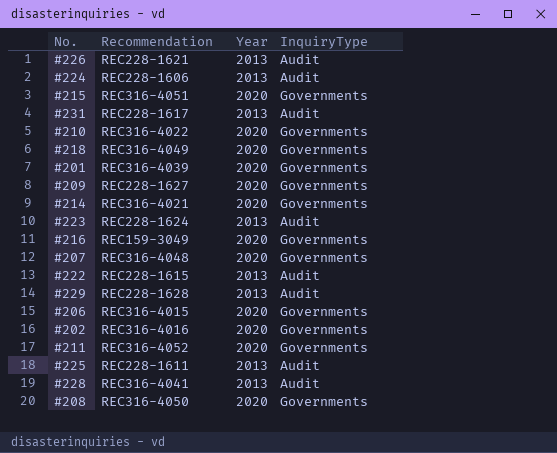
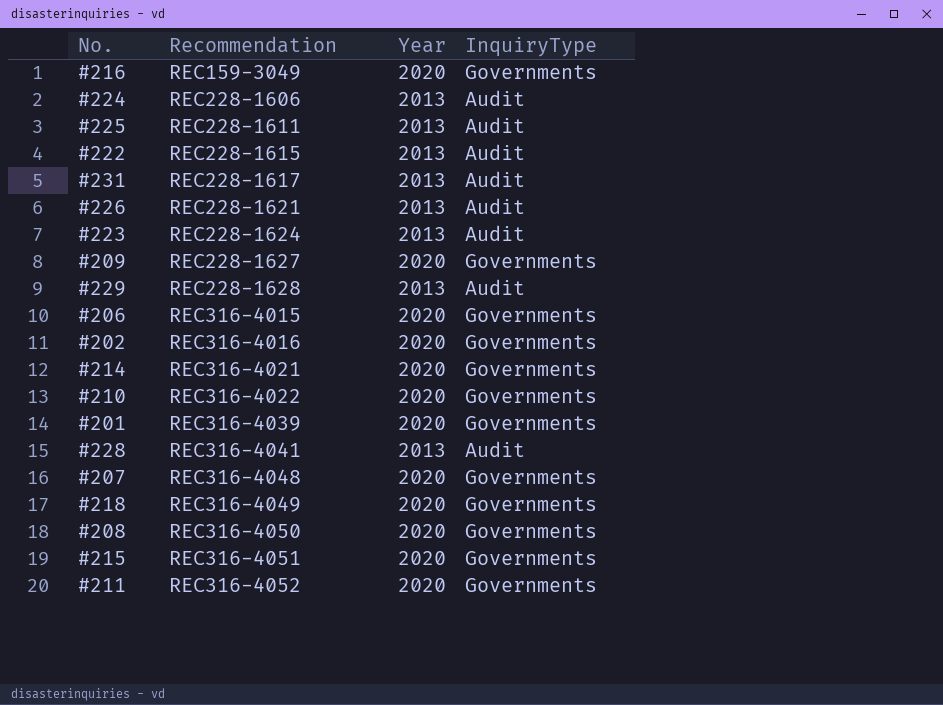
row order: none -> Recommendation ascending

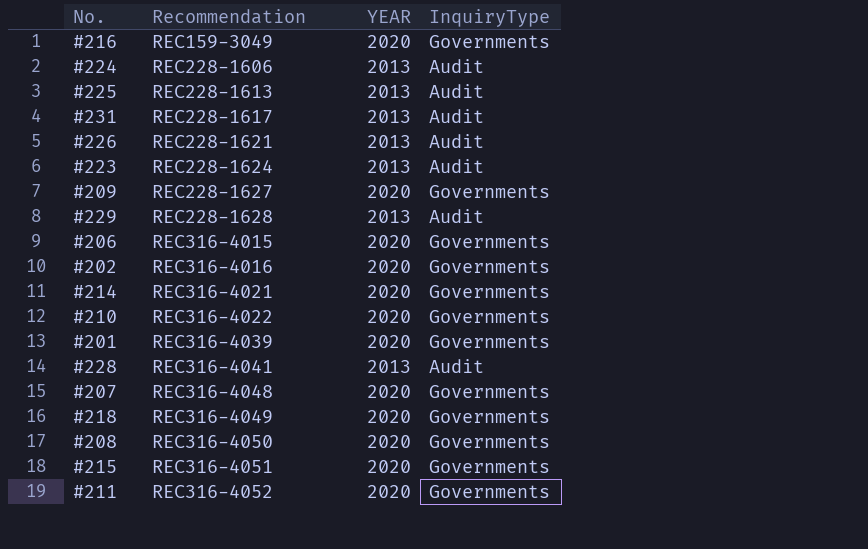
column name: Year -> YEAR
row #222: REC228-1615 | 2013 | Audit -> none
#225 | Recommendation: REC228-1611 -> REC228-1613

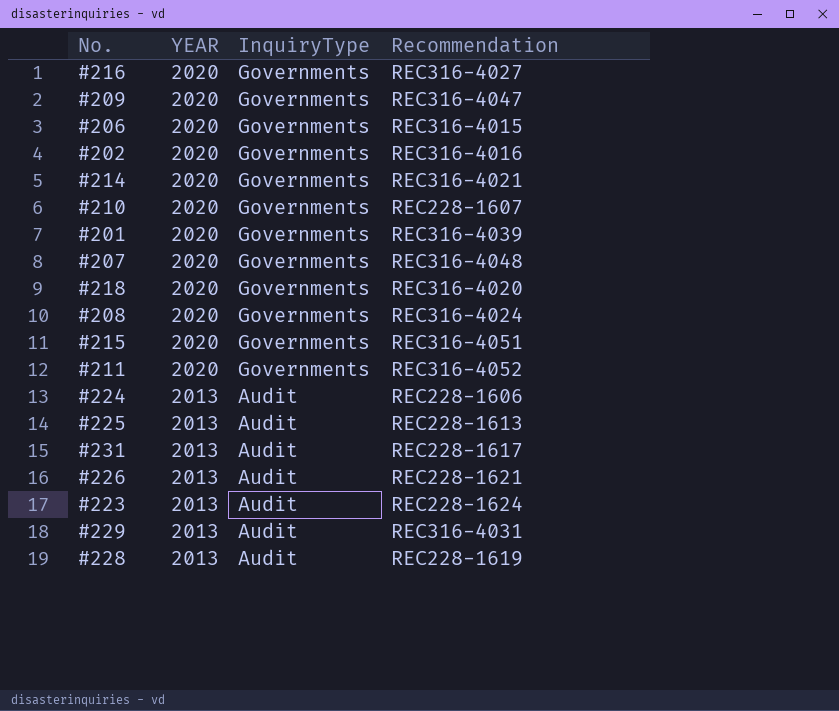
row order: Recommendation ascending -> YEAR descending
column Recommendation | position: 2 -> 4
#216 | Recommendation: REC159-3049 -> REC316-4027
#209 | Recommendation: REC228-1627 -> REC316-4047
#210 | Recommendation: REC316-4022 -> REC228-1607
#218 | Recommendation: REC316-4049 -> REC316-4020
#208 | Recommendation: REC316-4050 -> REC316-4024
#229 | Recommendation: REC228-1628 -> REC316-4031
#228 | Recommendation: REC316-4041 -> REC228-1619

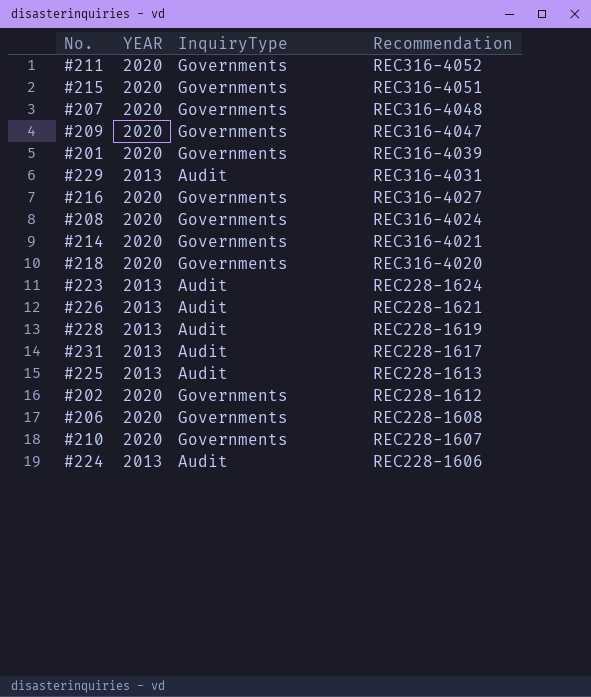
row order: YEAR descending -> Recommendation descending
#202 | Recommendation: REC316-4016 -> REC228-1612
#206 | Recommendation: REC316-4015 -> REC228-1608

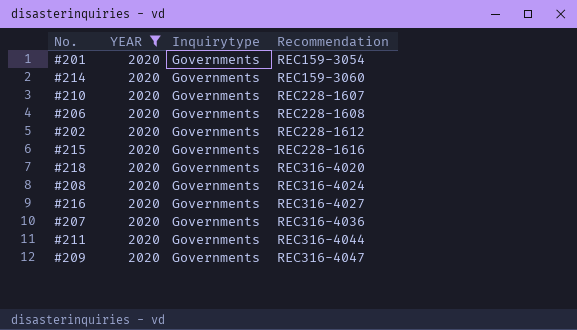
filter: none -> YEAR = 2020
row order: Recommendation descending -> Recommendation ascending
column name: InquiryType -> Inquirytype
#201 | Recommendation: REC316-4039 -> REC159-3054
#214 | Recommendation: REC316-4021 -> REC159-3060
#215 | Recommendation: REC316-4051 -> REC228-1616
#207 | Recommendation: REC316-4048 -> REC316-4036
#211 | Recommendation: REC316-4052 -> REC316-4044

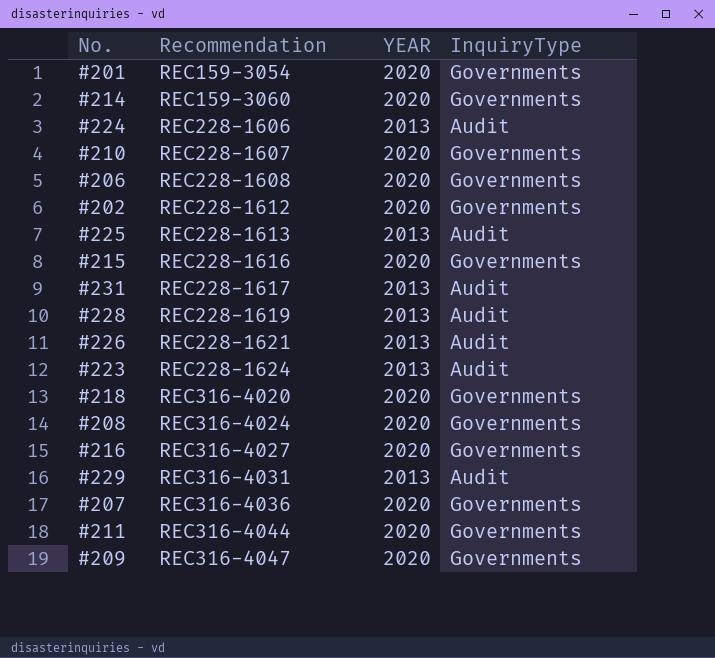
filter: YEAR = 2020 -> none
column Recommendation | position: 4 -> 2
column name: Inquirytype -> InquiryType

